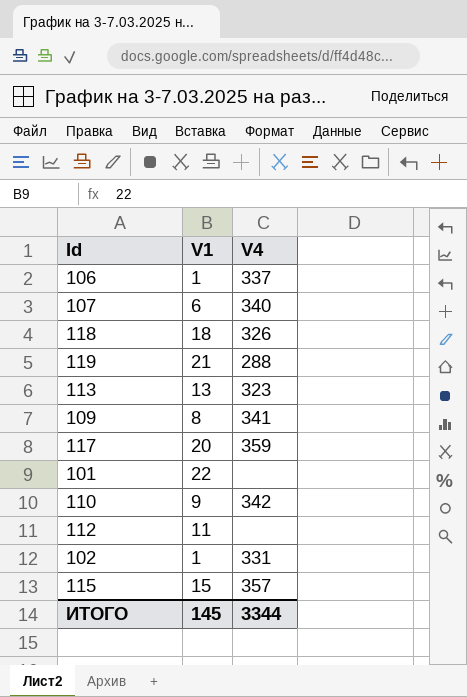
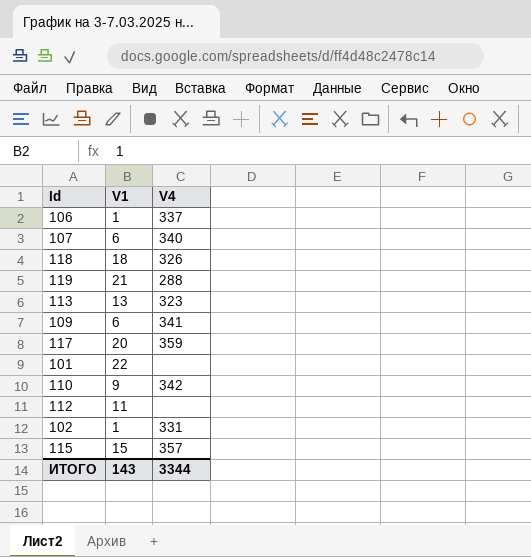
109 | V1: 8 -> 6
ИТОГО | V1: 145 -> 143

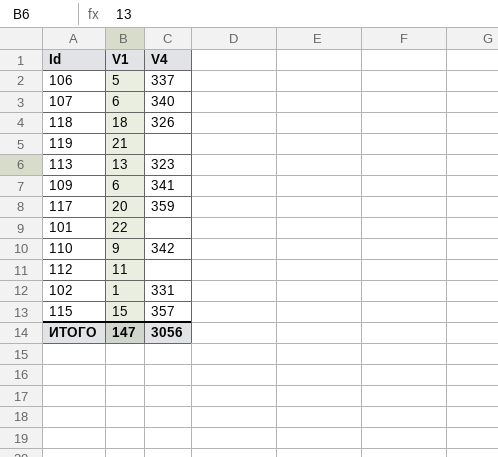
106 | V1: 1 -> 5
119 | V4: 288 -> none
ИТОГО | V1: 143 -> 147
ИТОГО | V4: 3344 -> 3056

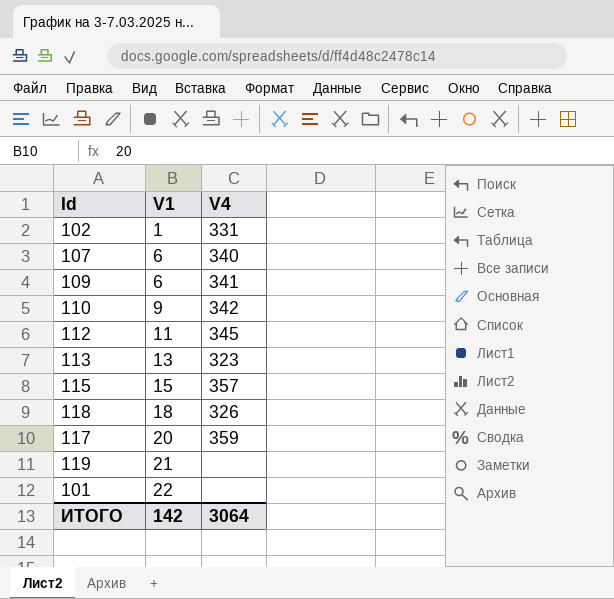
row order: none -> V1 ascending
row 106: 5 | 337 -> none
112 | V4: none -> 345
ИТОГО | V1: 147 -> 142
ИТОГО | V4: 3056 -> 3064

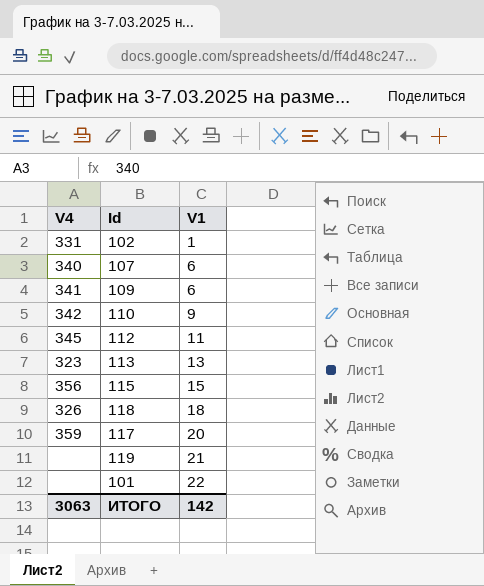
column V4 | position: 3 -> 1
115 | V4: 357 -> 356
ИТОГО | V4: 3064 -> 3063

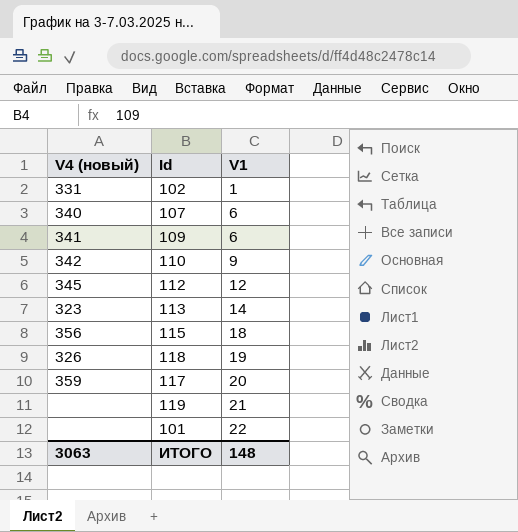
column name: V4 -> V4 (новый)
112 | V1: 11 -> 12
113 | V1: 13 -> 14
115 | V1: 15 -> 18
118 | V1: 18 -> 19
ИТОГО | V1: 142 -> 148

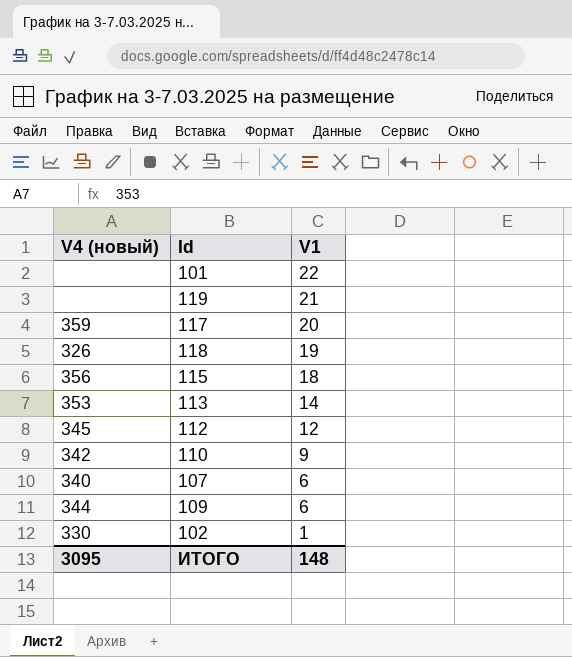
row order: V1 ascending -> V1 descending
113 | V4 (новый): 323 -> 353
109 | V4 (новый): 341 -> 344
102 | V4 (новый): 331 -> 330
ИТОГО | V4 (новый): 3063 -> 3095

